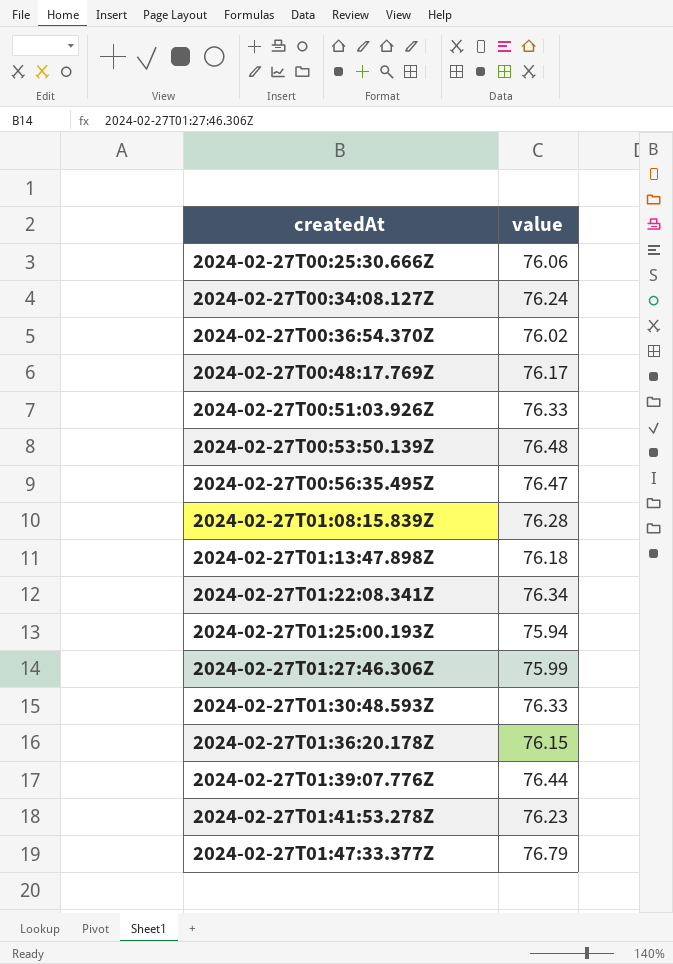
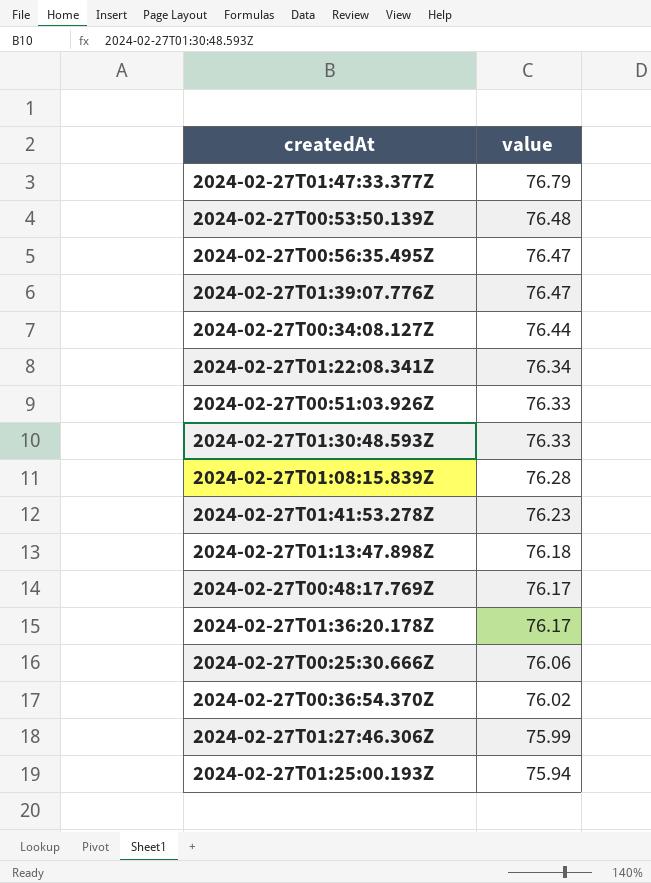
row order: createdAt ascending -> value descending
2024-02-27T01:39:07.776Z | value: 76.44 -> 76.47
2024-02-27T00:34:08.127Z | value: 76.24 -> 76.44
2024-02-27T01:36:20.178Z | value: 76.15 -> 76.17

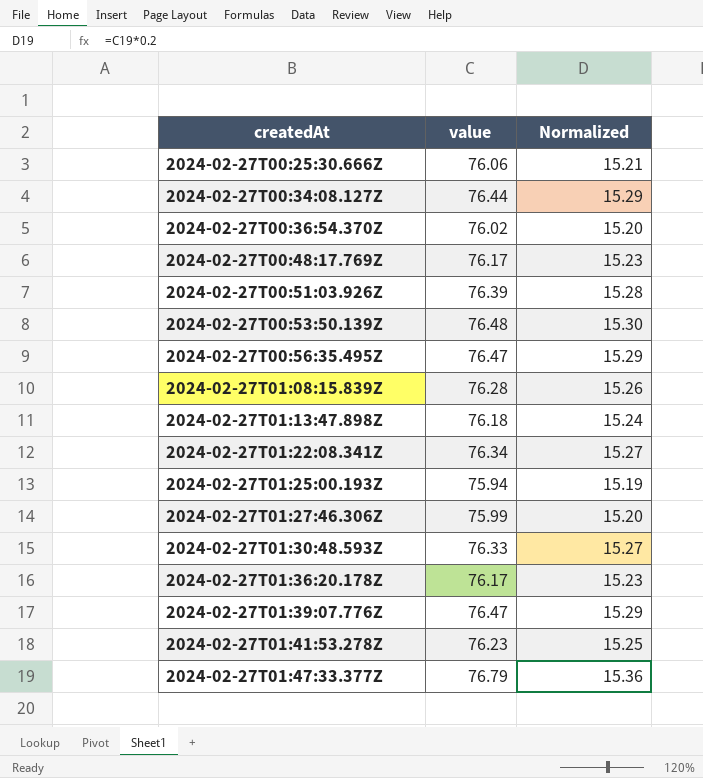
row order: value descending -> createdAt ascending
column Normalized | formula: none -> [value] * 0.2
2024-02-27T00:51:03.926Z | value: 76.33 -> 76.39

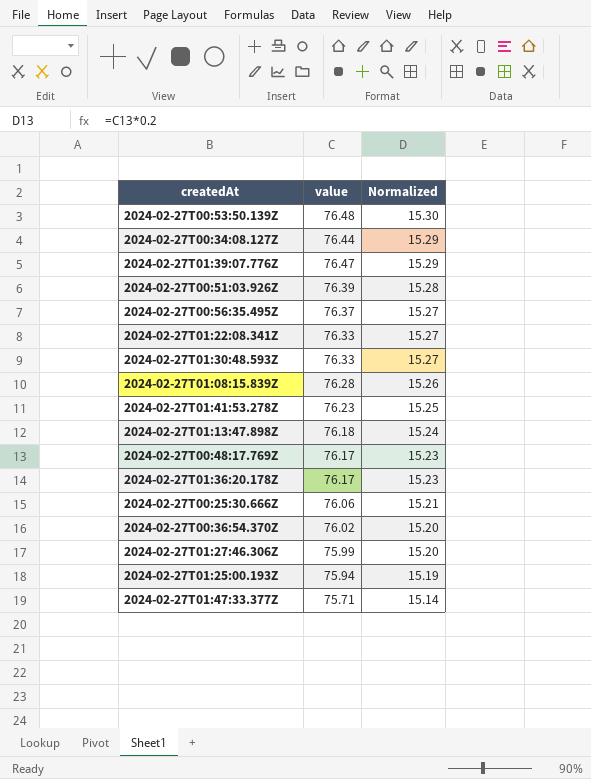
row order: createdAt ascending -> Normalized descending
2024-02-27T00:56:35.495Z | value: 76.47 -> 76.37
2024-02-27T00:56:35.495Z | Normalized: 15.29 -> 15.27
2024-02-27T01:22:08.341Z | value: 76.34 -> 76.33
2024-02-27T01:47:33.377Z | value: 76.79 -> 75.71
2024-02-27T01:47:33.377Z | Normalized: 15.36 -> 15.14

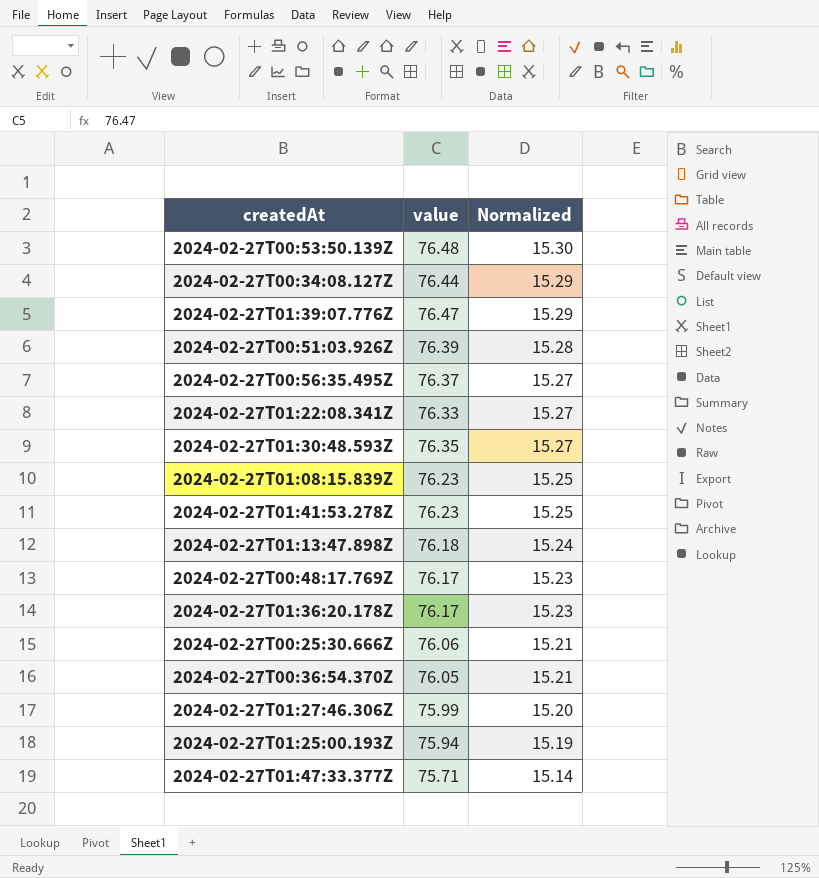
2024-02-27T01:30:48.593Z | value: 76.33 -> 76.35
2024-02-27T01:08:15.839Z | value: 76.28 -> 76.23
2024-02-27T01:08:15.839Z | Normalized: 15.26 -> 15.25
2024-02-27T00:36:54.370Z | value: 76.02 -> 76.05
2024-02-27T00:36:54.370Z | Normalized: 15.20 -> 15.21

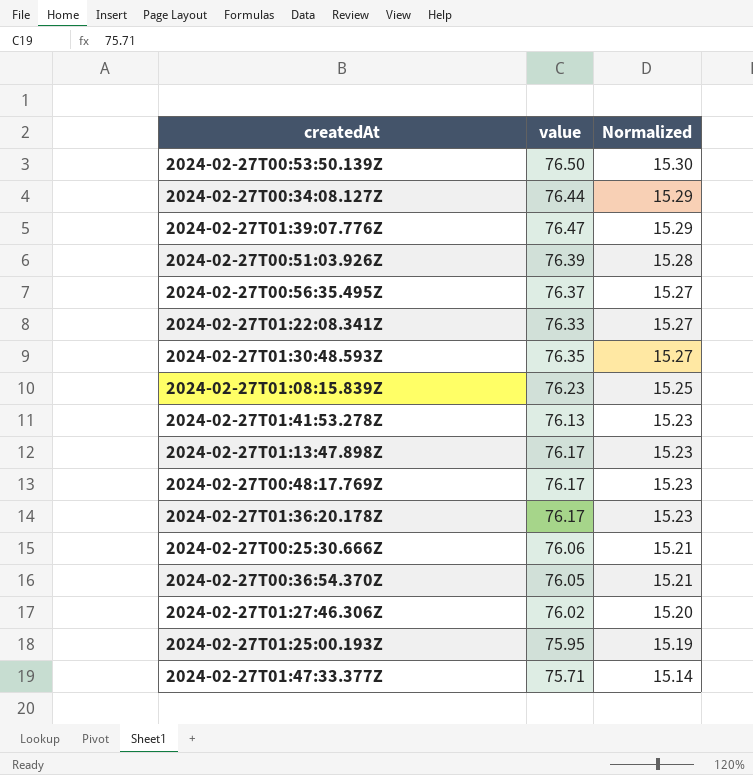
2024-02-27T00:53:50.139Z | value: 76.48 -> 76.50
2024-02-27T01:41:53.278Z | value: 76.23 -> 76.13
2024-02-27T01:41:53.278Z | Normalized: 15.25 -> 15.23
2024-02-27T01:13:47.898Z | value: 76.18 -> 76.17
2024-02-27T01:13:47.898Z | Normalized: 15.24 -> 15.23
2024-02-27T01:27:46.306Z | value: 75.99 -> 76.02
2024-02-27T01:25:00.193Z | value: 75.94 -> 75.95

